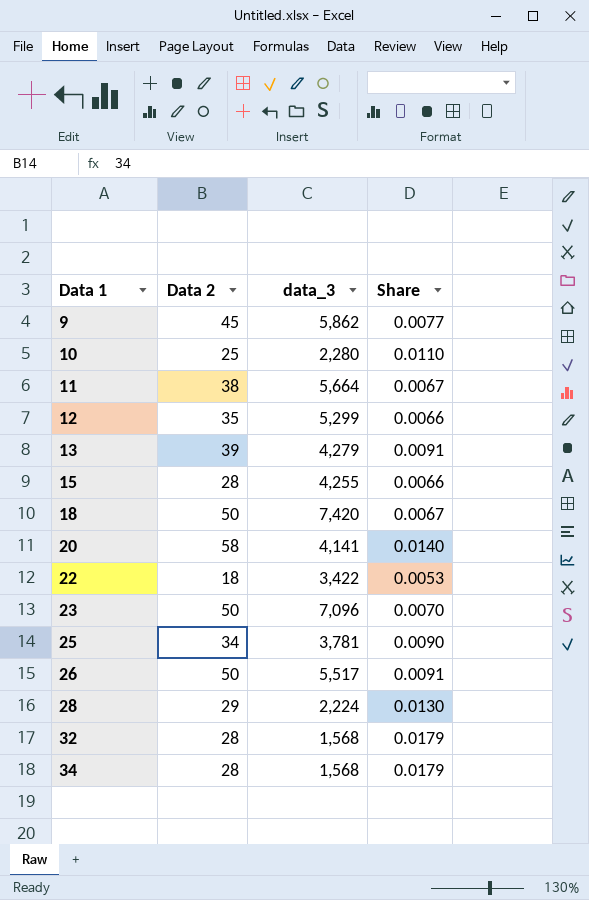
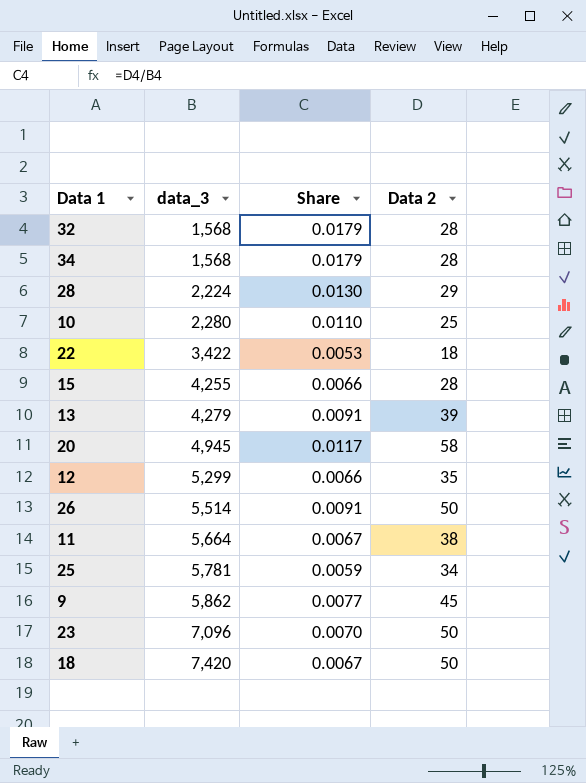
row order: Data 1 ascending -> data_3 ascending
column Data 2 | position: 2 -> 4
20 | data_3: 4,141 -> 4,945
20 | Share: 0.0140 -> 0.0117
26 | data_3: 5,517 -> 5,514
25 | data_3: 3,781 -> 5,781
25 | Share: 0.0090 -> 0.0059

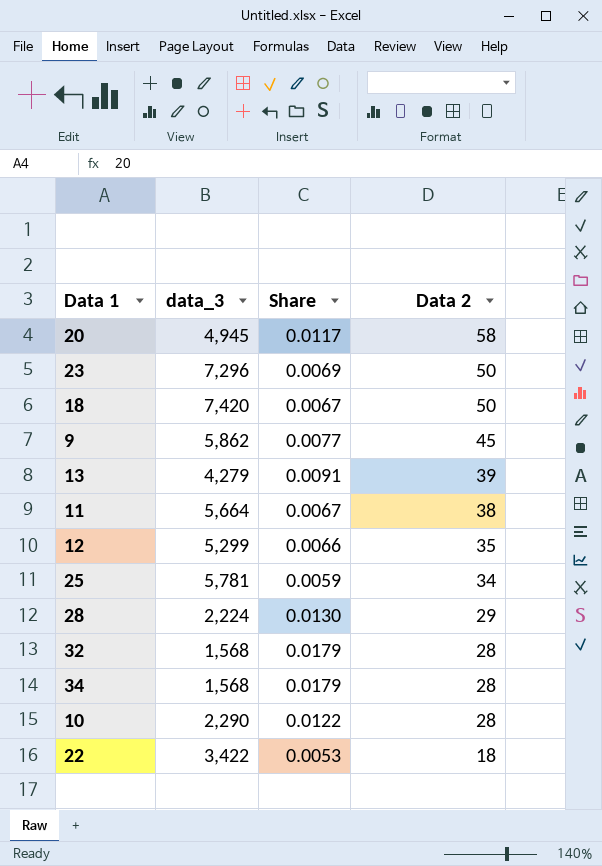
row order: data_3 ascending -> Data 2 descending
row 15: 4,255 | 0.0066 | 28 -> none
row 26: 5,514 | 0.0091 | 50 -> none
23 | data_3: 7,096 -> 7,296
23 | Share: 0.0070 -> 0.0069
10 | data_3: 2,280 -> 2,290
10 | Share: 0.0110 -> 0.0122
10 | Data 2: 25 -> 28

